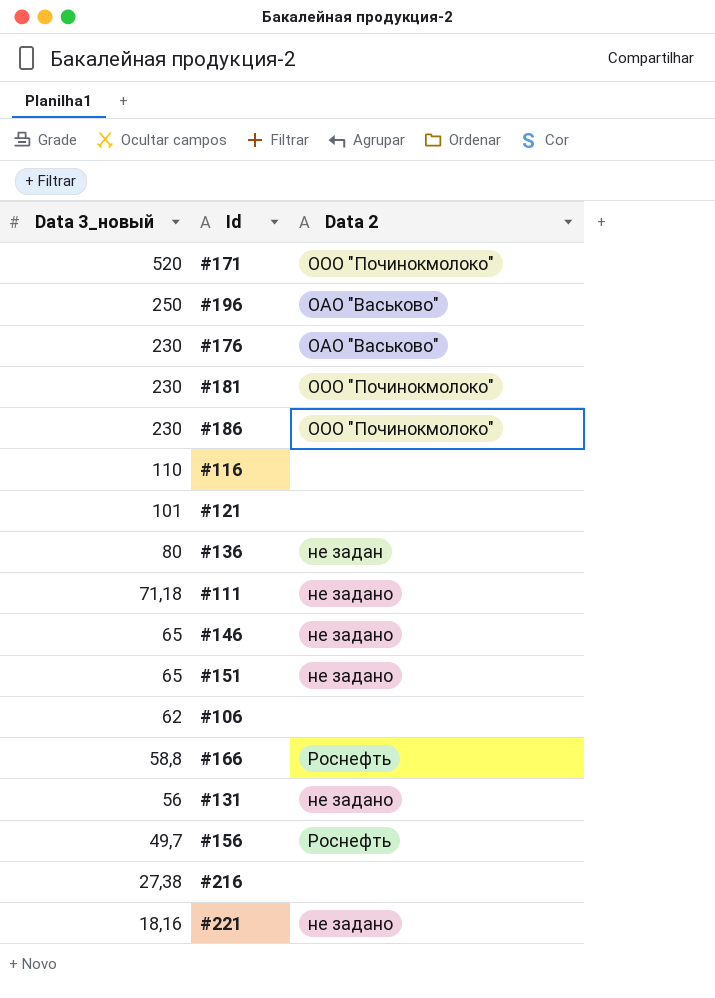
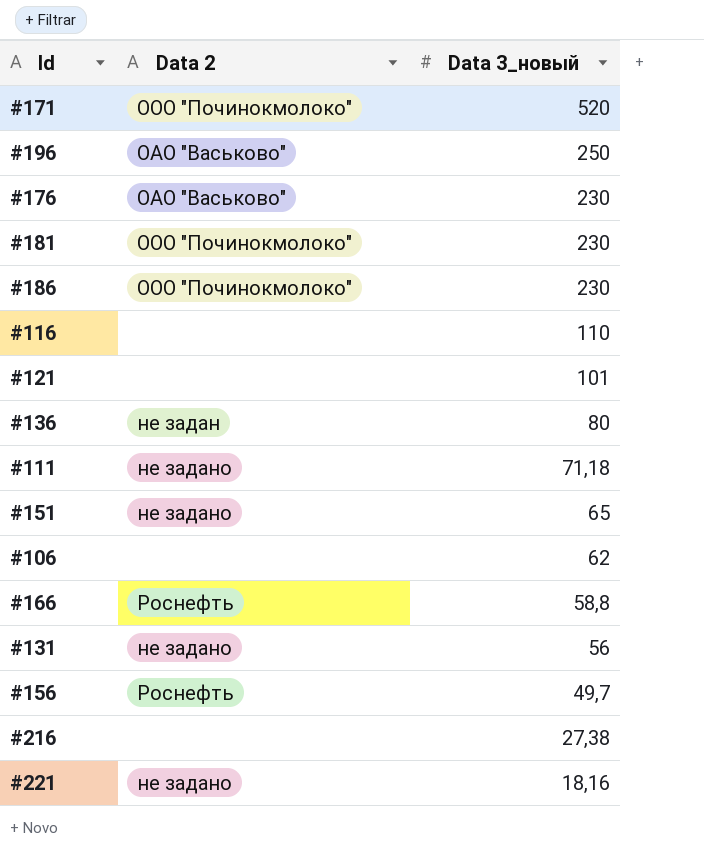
column Data 3_новый | position: 1 -> 3
row #146: 65 | не задано -> none

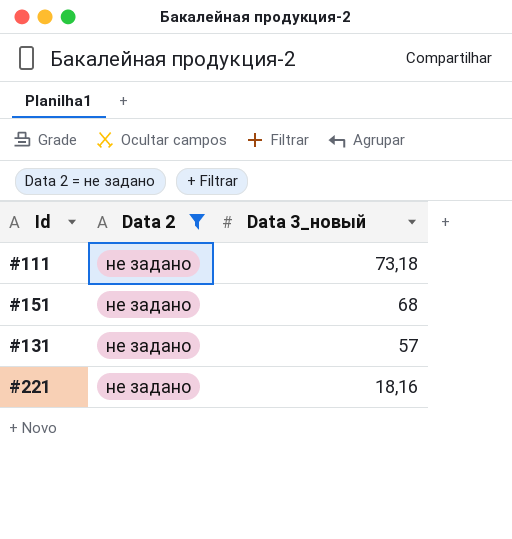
filter: none -> Data 2 = не задано
#111 | Data 3_новый: 71,18 -> 73,18
#151 | Data 3_новый: 65 -> 68
#131 | Data 3_новый: 56 -> 57

